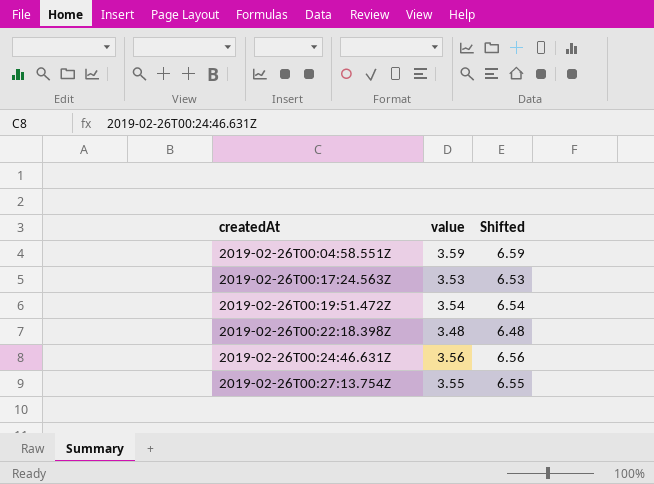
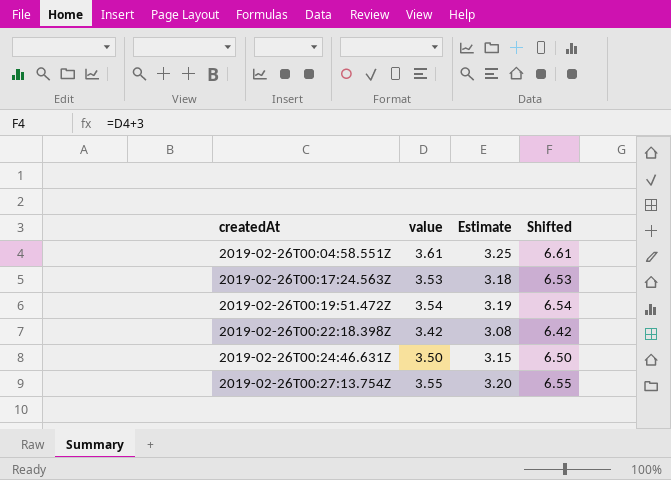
column Estimate | formula: none -> [value] * 0.9
2019-02-26T00:04:58.551Z | value: 3.59 -> 3.61
2019-02-26T00:04:58.551Z | Shifted: 6.59 -> 6.61
2019-02-26T00:22:18.398Z | value: 3.48 -> 3.42
2019-02-26T00:22:18.398Z | Shifted: 6.48 -> 6.42
2019-02-26T00:24:46.631Z | value: 3.56 -> 3.50
2019-02-26T00:24:46.631Z | Shifted: 6.56 -> 6.50

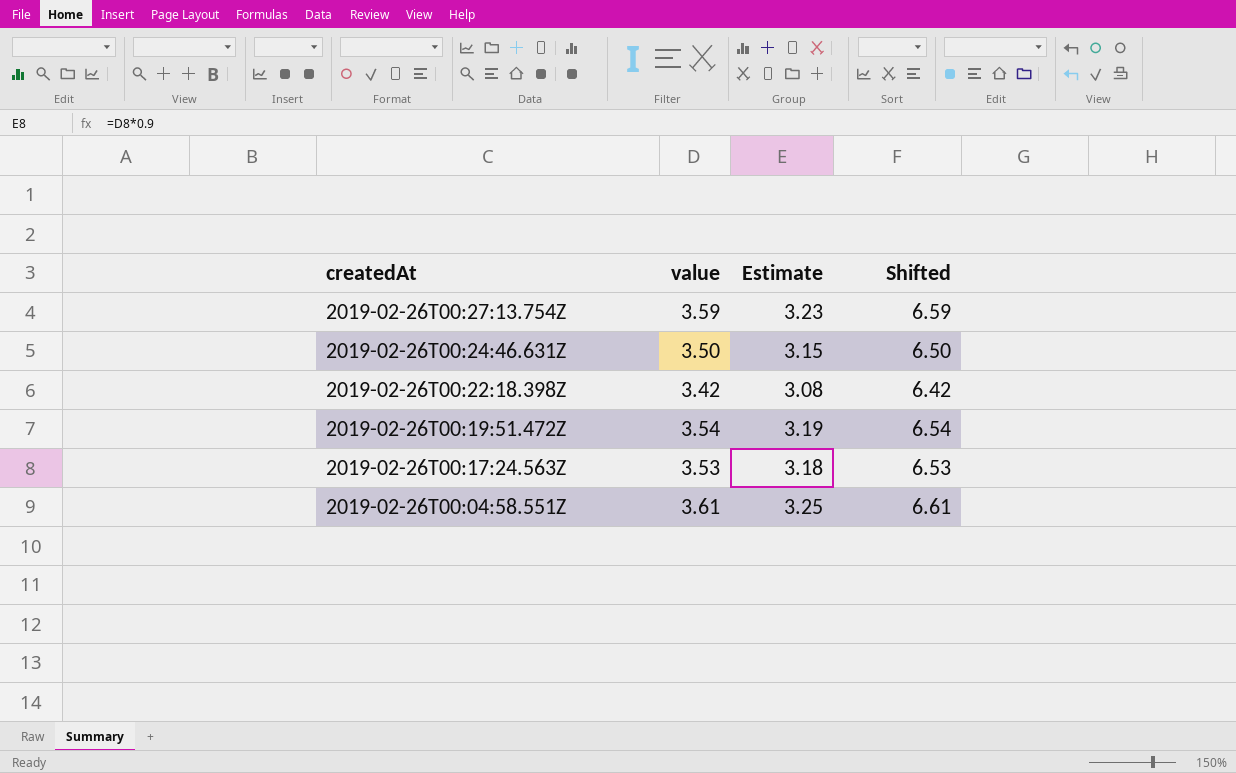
row order: createdAt ascending -> createdAt descending
2019-02-26T00:27:13.754Z | value: 3.55 -> 3.59
2019-02-26T00:27:13.754Z | Estimate: 3.20 -> 3.23
2019-02-26T00:27:13.754Z | Shifted: 6.55 -> 6.59

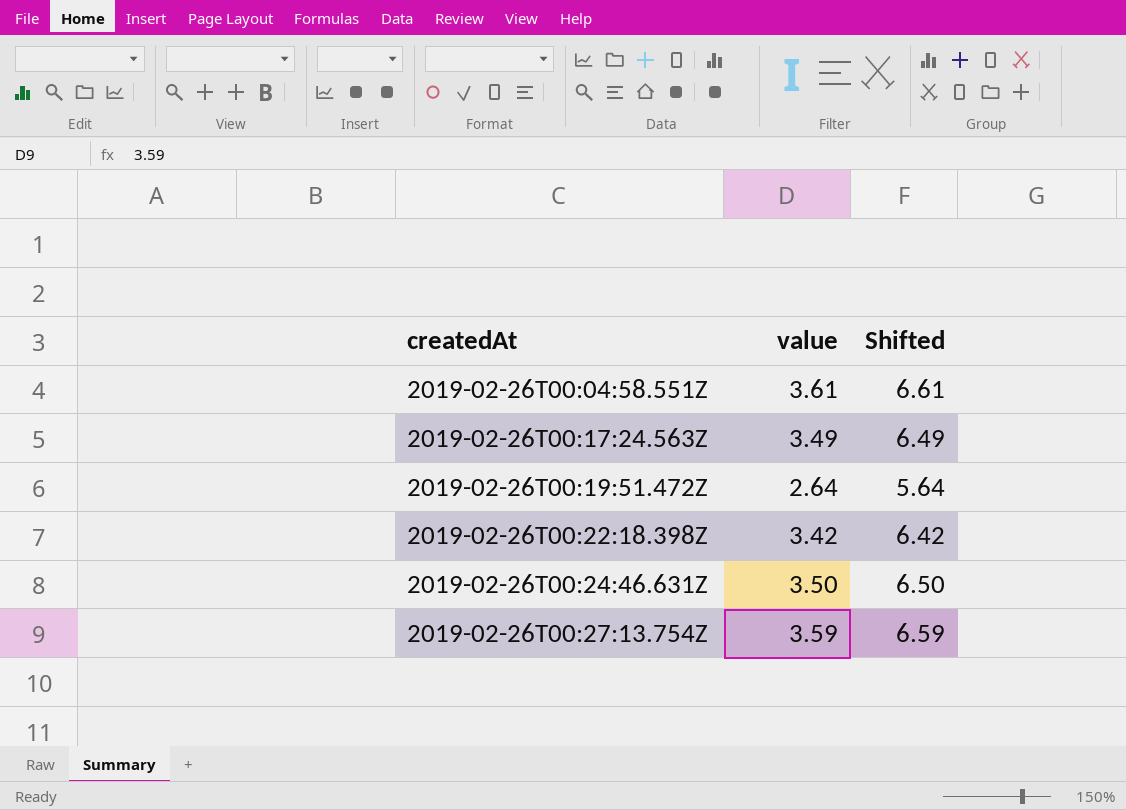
row order: createdAt descending -> createdAt ascending
column Estimate | formula: [value] * 0.9 -> none
2019-02-26T00:17:24.563Z | value: 3.53 -> 3.49
2019-02-26T00:17:24.563Z | Shifted: 6.53 -> 6.49
2019-02-26T00:19:51.472Z | value: 3.54 -> 2.64
2019-02-26T00:19:51.472Z | Shifted: 6.54 -> 5.64

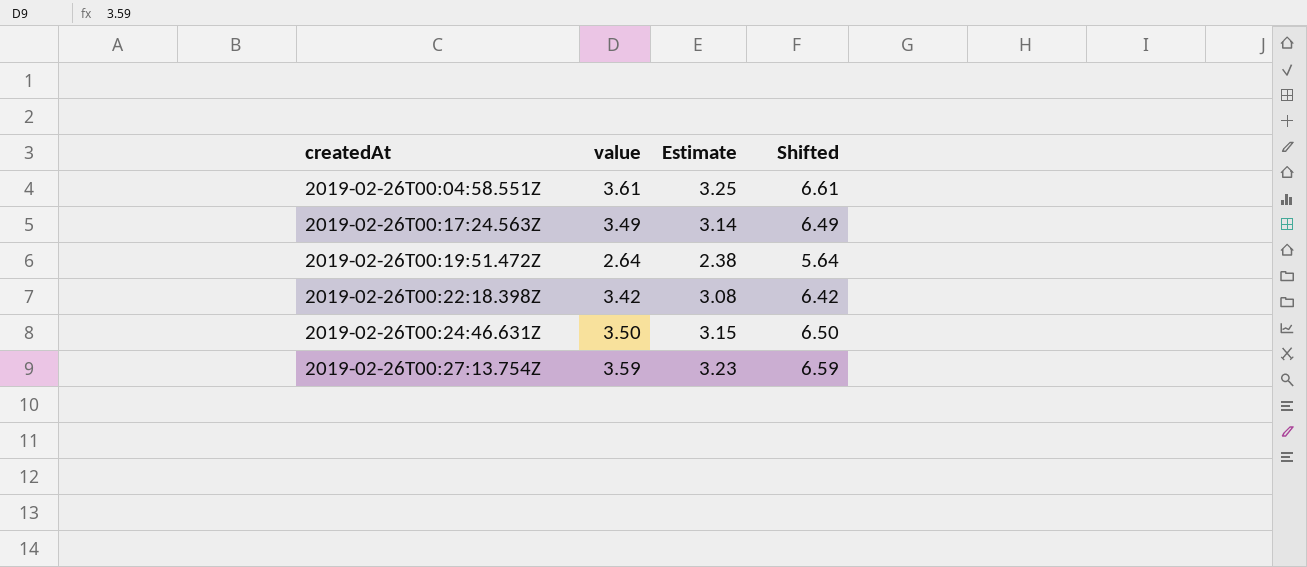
column Estimate | formula: none -> [value] * 0.9

